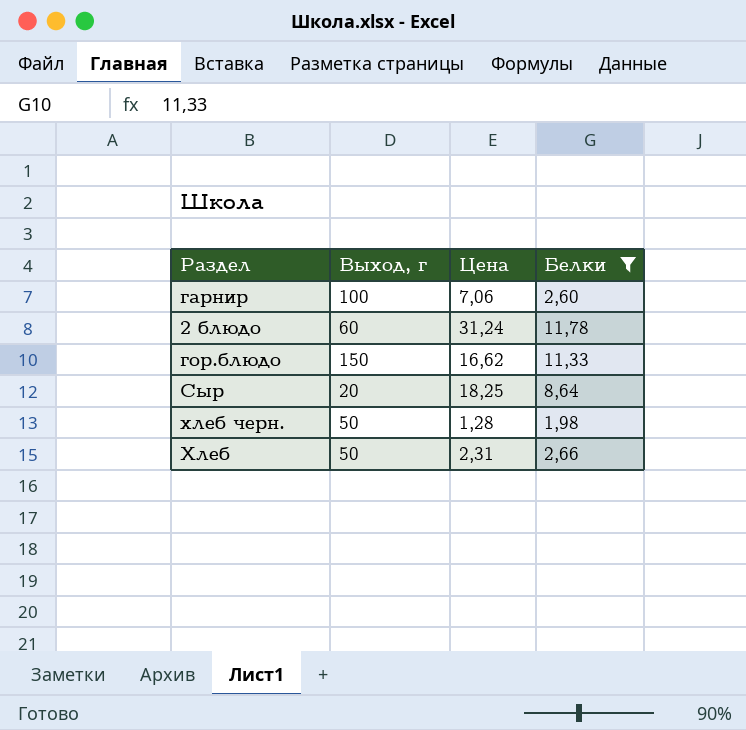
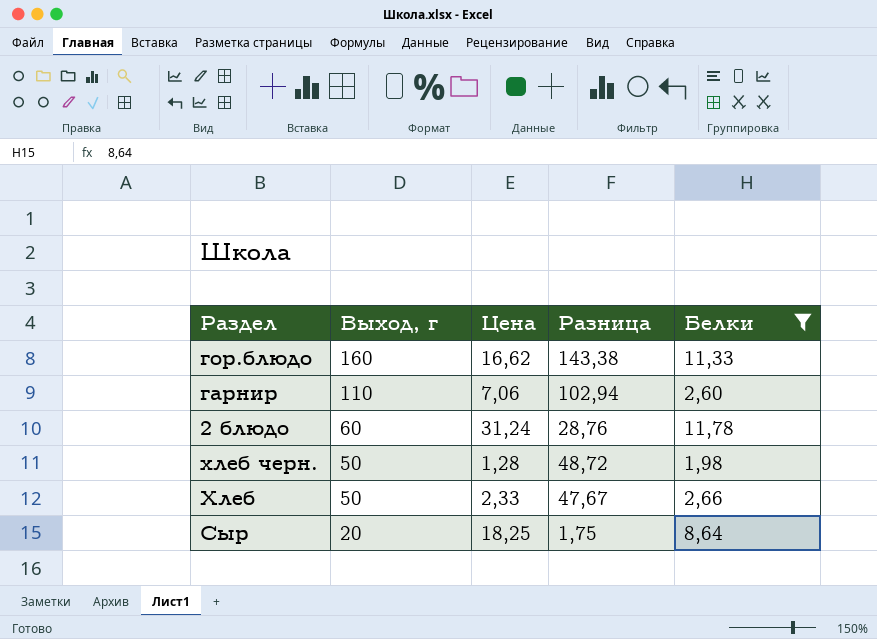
row order: none -> Выход, г descending
column Разница | formula: none -> [Выход, г] - [Цена]
гор.блюдо | Выход, г: 150 -> 160
гарнир | Выход, г: 100 -> 110
Хлеб | Цена: 2,31 -> 2,33

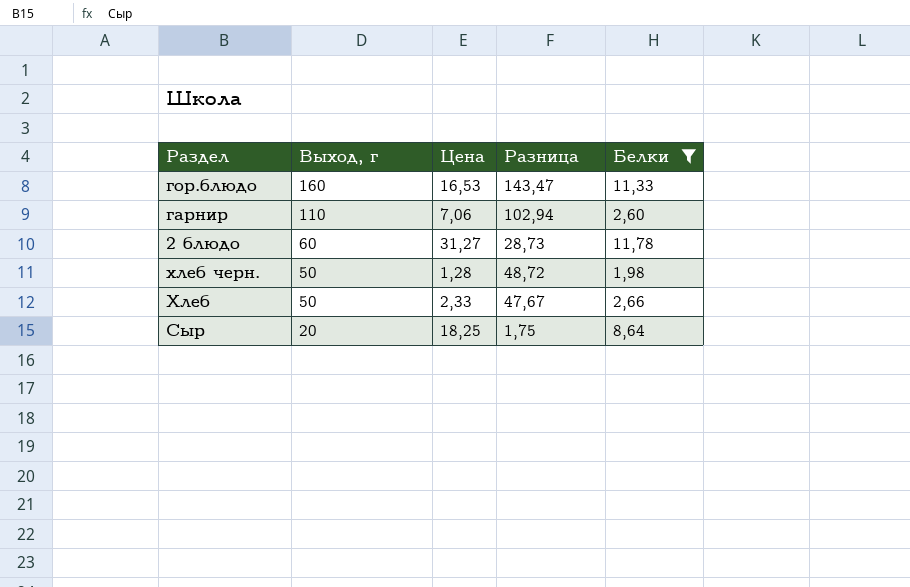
гор.блюдо | Цена: 16,62 -> 16,53
гор.блюдо | Разница: 143,38 -> 143,47
2 блюдо | Цена: 31,24 -> 31,27
2 блюдо | Разница: 28,76 -> 28,73

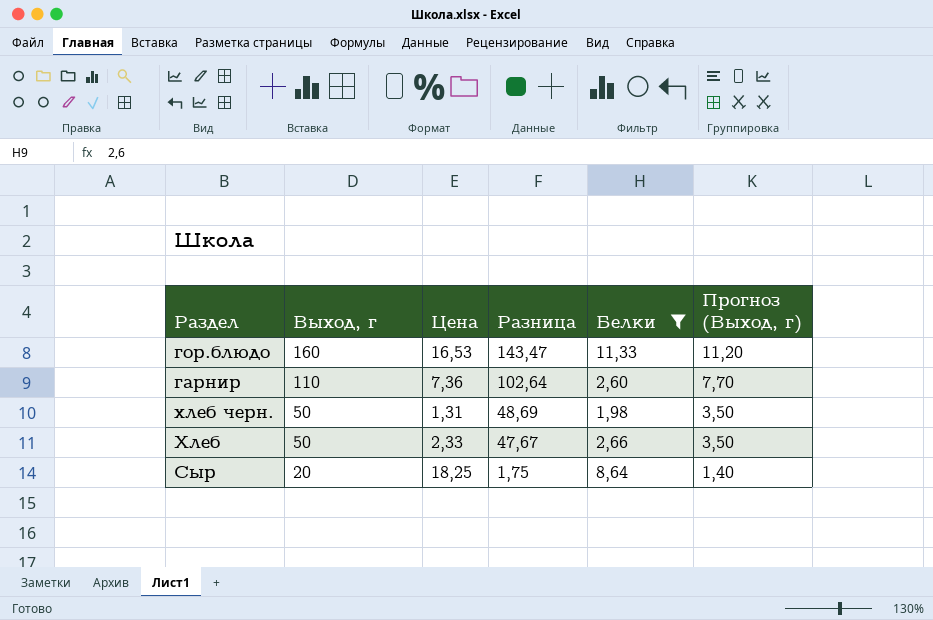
column Прогноз (Выход, г) | formula: none -> [Выход, г] * 0,07
row 2 блюдо: 60 | 31,27 | 28,73 | 11,78 -> none
гарнир | Цена: 7,06 -> 7,36
гарнир | Разница: 102,94 -> 102,64
хлеб черн. | Цена: 1,28 -> 1,31
хлеб черн. | Разница: 48,72 -> 48,69

